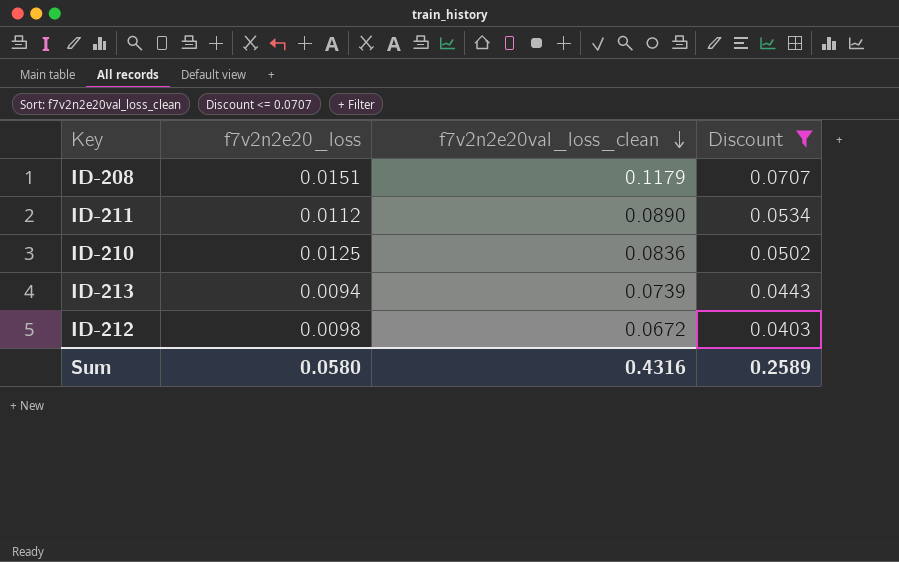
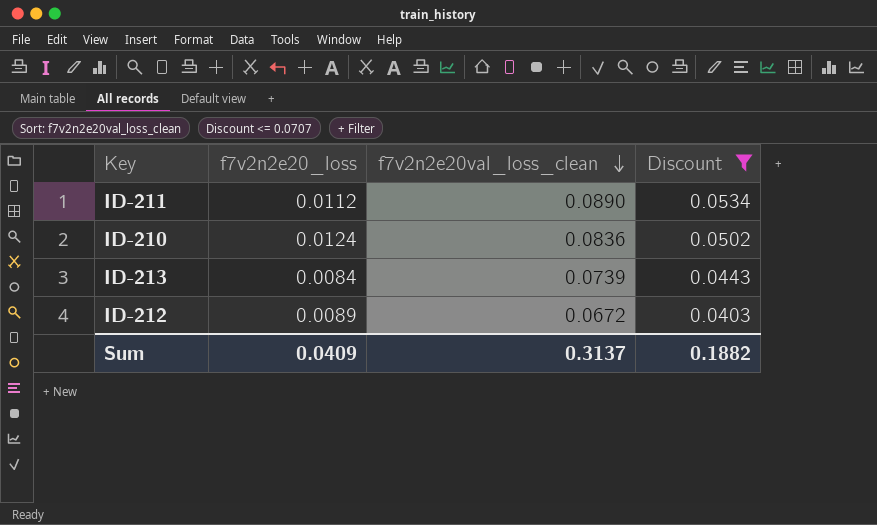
row ID-208: 0.0151 | 0.1179 | 0.0707 -> none
ID-210 | f7v2n2e20_loss: 0.0125 -> 0.0124
ID-213 | f7v2n2e20_loss: 0.0094 -> 0.0084
ID-212 | f7v2n2e20_loss: 0.0098 -> 0.0089
Sum | f7v2n2e20_loss: 0.0580 -> 0.0409
Sum | f7v2n2e20val_loss_clean: 0.4316 -> 0.3137
Sum | Discount: 0.2589 -> 0.1882

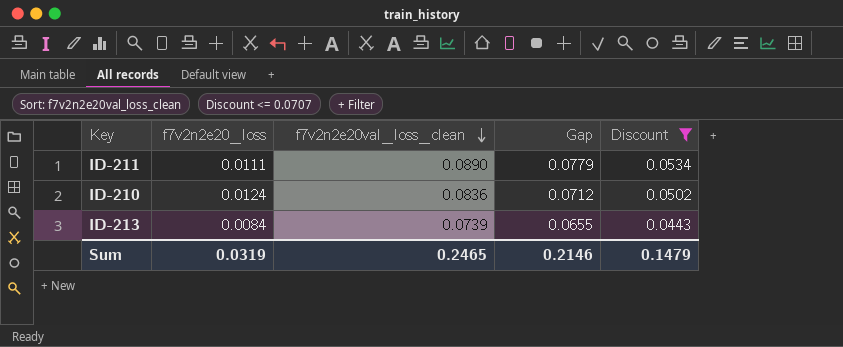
column Gap | formula: none -> [f7v2n2e20val_loss_clean] - [f7v2n2e20_loss]
row ID-212: 0.0089 | 0.0672 | 0.0403 -> none
ID-211 | f7v2n2e20_loss: 0.0112 -> 0.0111
Sum | f7v2n2e20_loss: 0.0409 -> 0.0319
Sum | f7v2n2e20val_loss_clean: 0.3137 -> 0.2465
Sum | Discount: 0.1882 -> 0.1479

